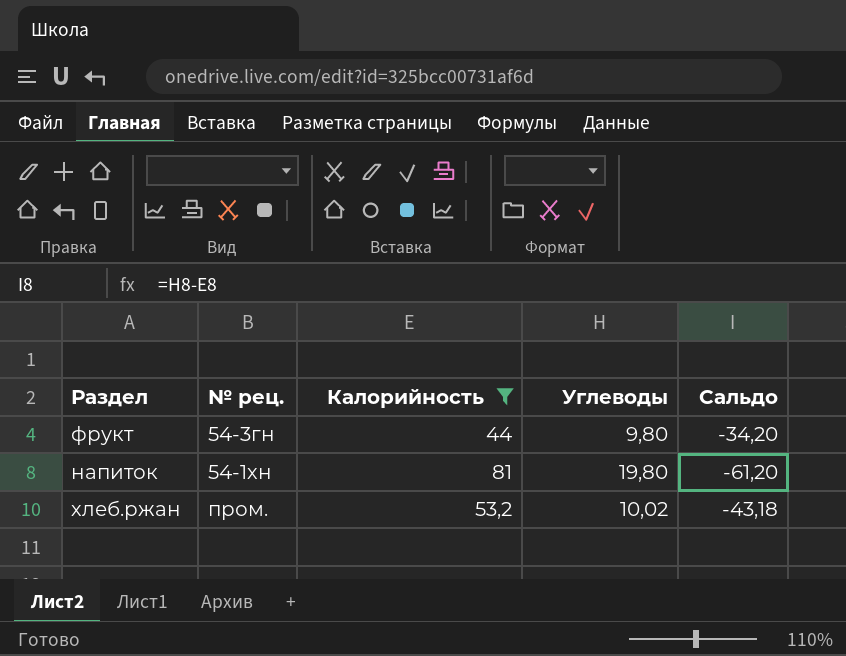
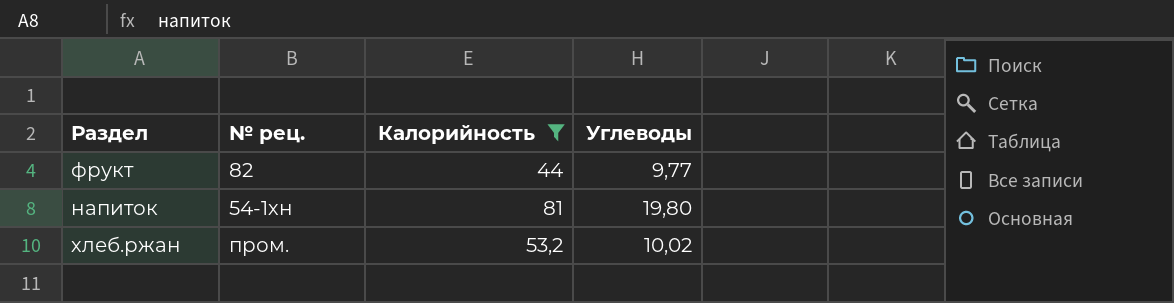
column Сальдо | formula: [Углеводы] - [Калорийность] -> none
фрукт | № рец.: 54-3гн -> 82
фрукт | Углеводы: 9,80 -> 9,77

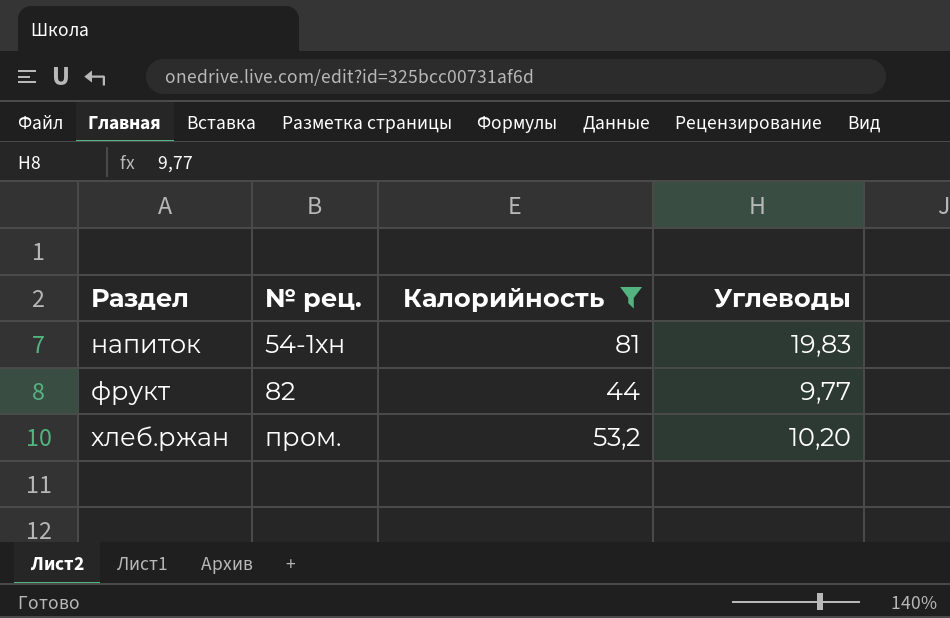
row order: none -> Раздел ascending
напиток | Углеводы: 19,80 -> 19,83
хлеб.ржан | Углеводы: 10,02 -> 10,20

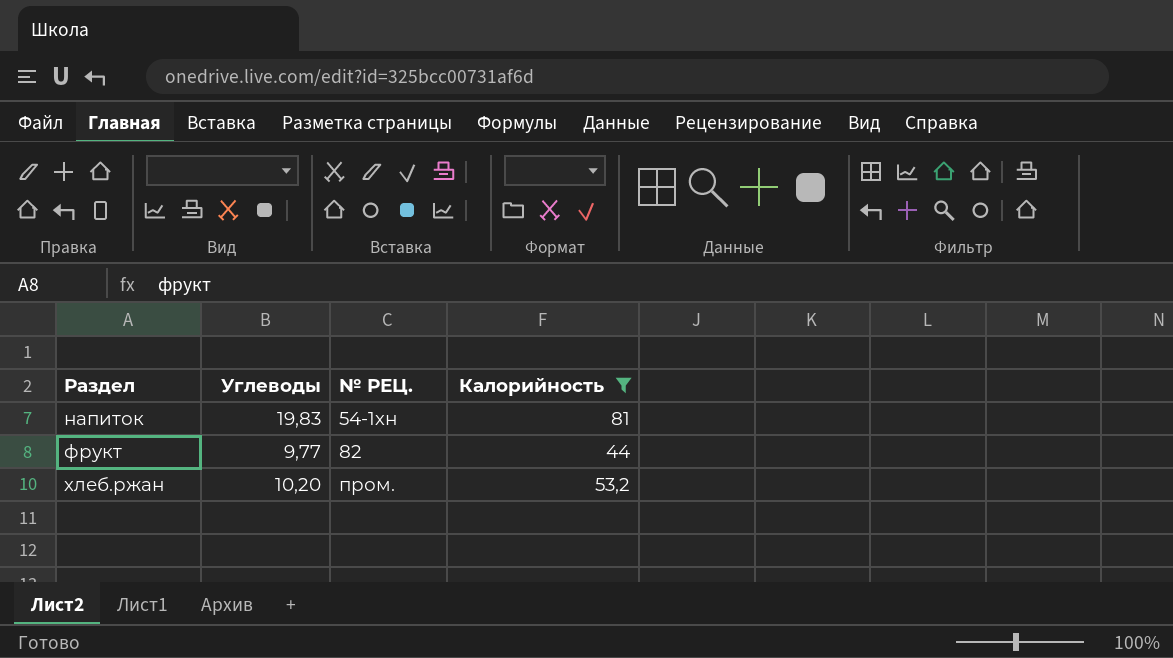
column Углеводы | position: 4 -> 2
column name: № рец. -> № РЕЦ.

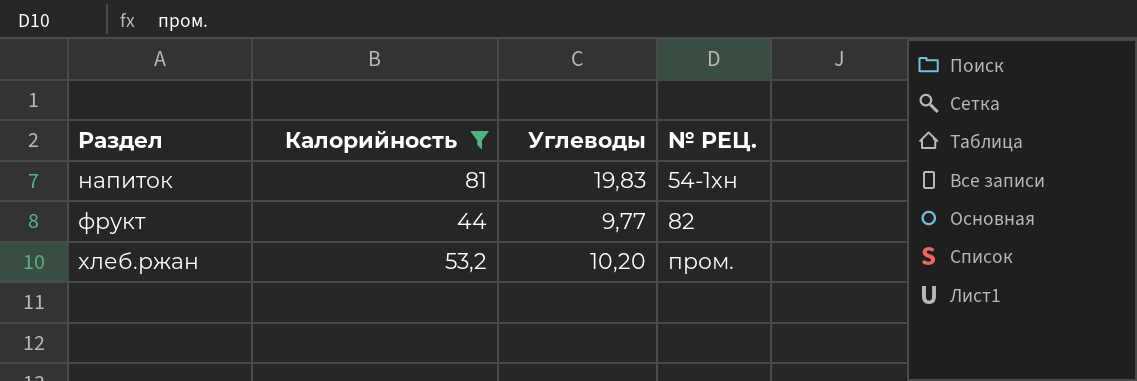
column Калорийность | position: 4 -> 2

